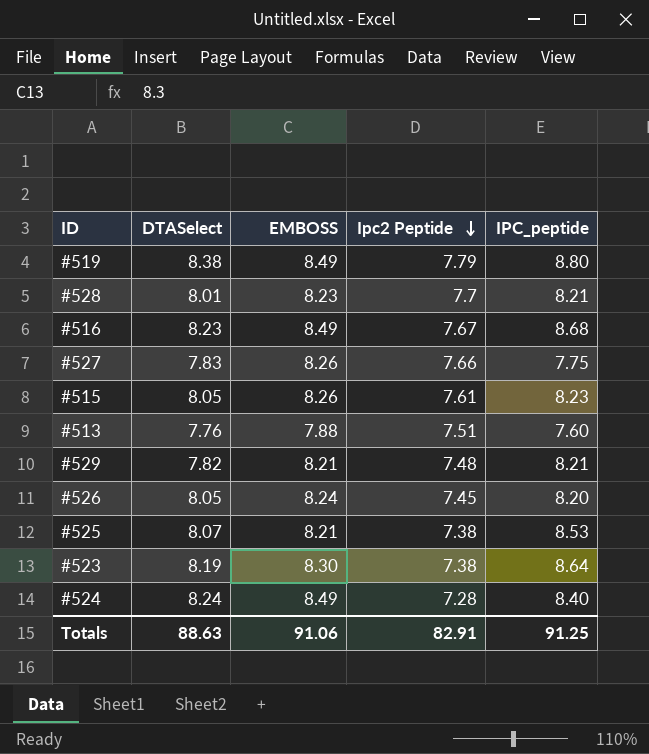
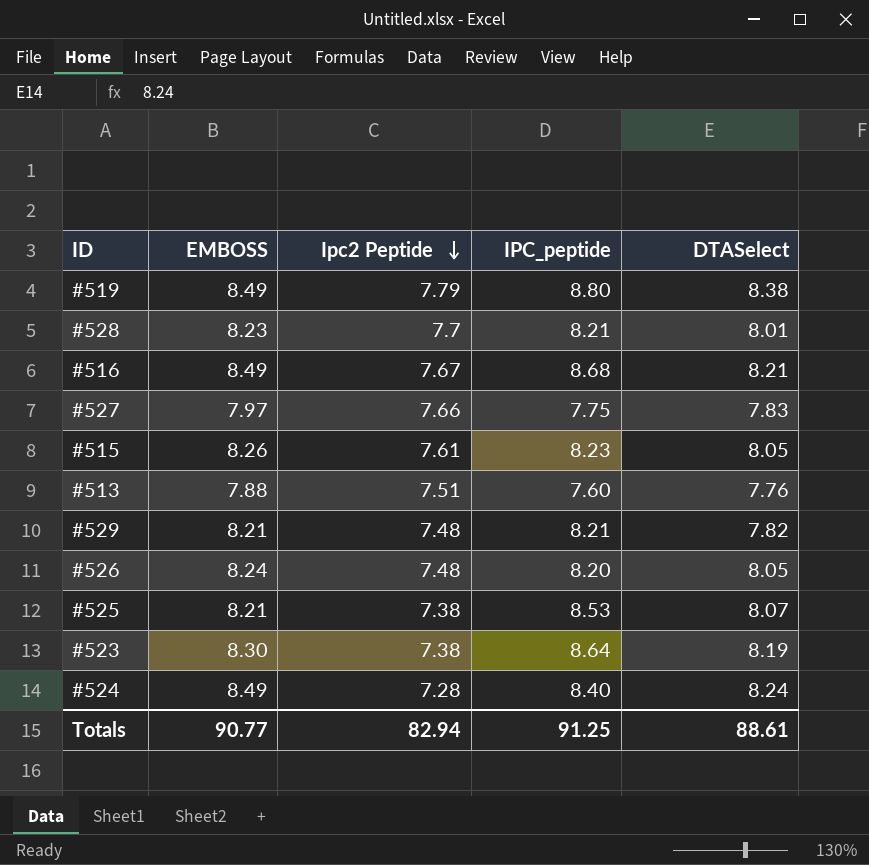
column DTASelect | position: 2 -> 5
#516 | DTASelect: 8.23 -> 8.21
#527 | EMBOSS: 8.26 -> 7.97
#526 | Ipc2 Peptide: 7.45 -> 7.48
Totals | EMBOSS: 91.06 -> 90.77
Totals | Ipc2 Peptide: 82.91 -> 82.94
Totals | DTASelect: 88.63 -> 88.61

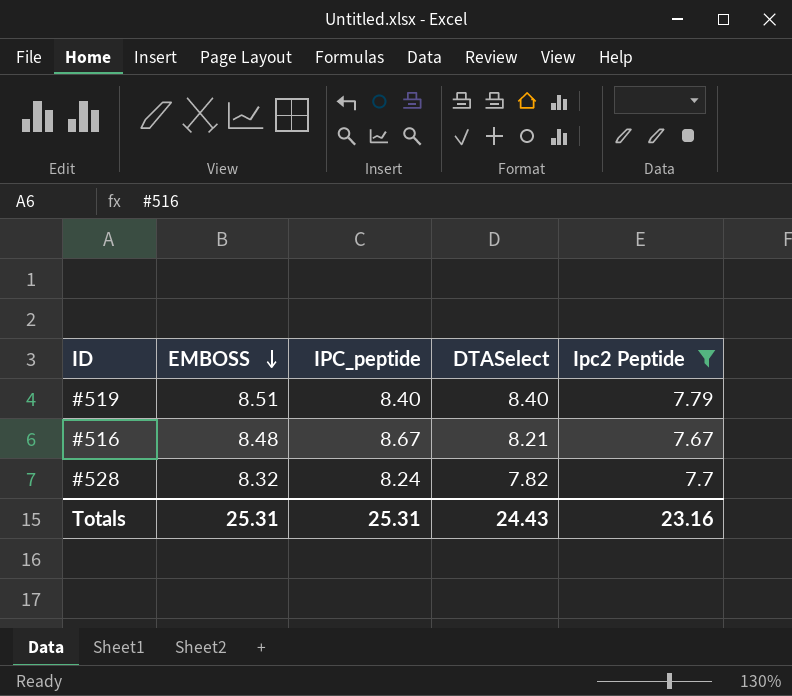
filter: none -> Ipc2 Peptide >= 7.67
row order: Ipc2 Peptide descending -> EMBOSS descending
column Ipc2 Peptide | position: 3 -> 5
#519 | EMBOSS: 8.49 -> 8.51
#519 | IPC_peptide: 8.80 -> 8.40
#519 | DTASelect: 8.38 -> 8.40
#516 | EMBOSS: 8.49 -> 8.48
#516 | IPC_peptide: 8.68 -> 8.67
#528 | EMBOSS: 8.23 -> 8.32
#528 | IPC_peptide: 8.21 -> 8.24
#528 | DTASelect: 8.01 -> 7.82
Totals | EMBOSS: 90.77 -> 25.31
Totals | IPC_peptide: 91.25 -> 25.31
Totals | DTASelect: 88.61 -> 24.43
Totals | Ipc2 Peptide: 82.94 -> 23.16

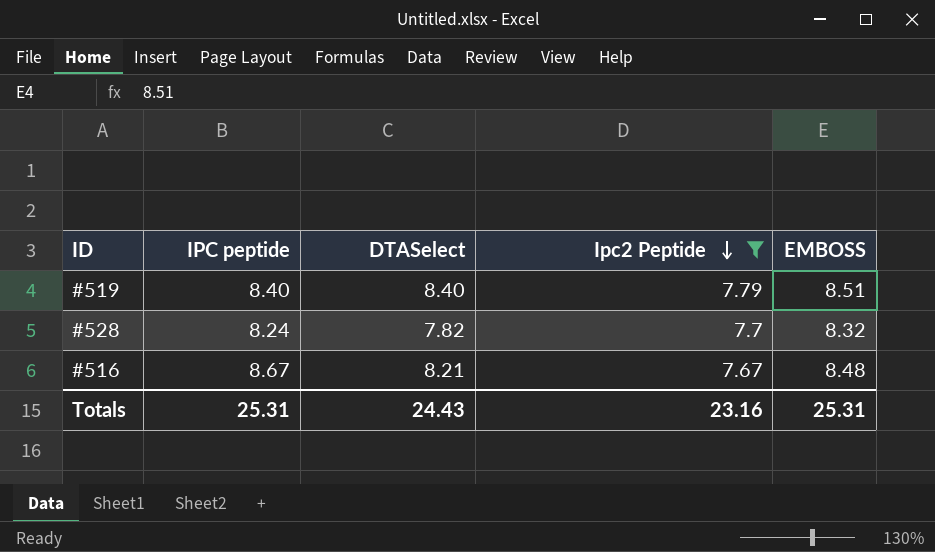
row order: EMBOSS descending -> Ipc2 Peptide descending
column name: IPC_peptide -> IPC peptide
column EMBOSS | position: 2 -> 5

